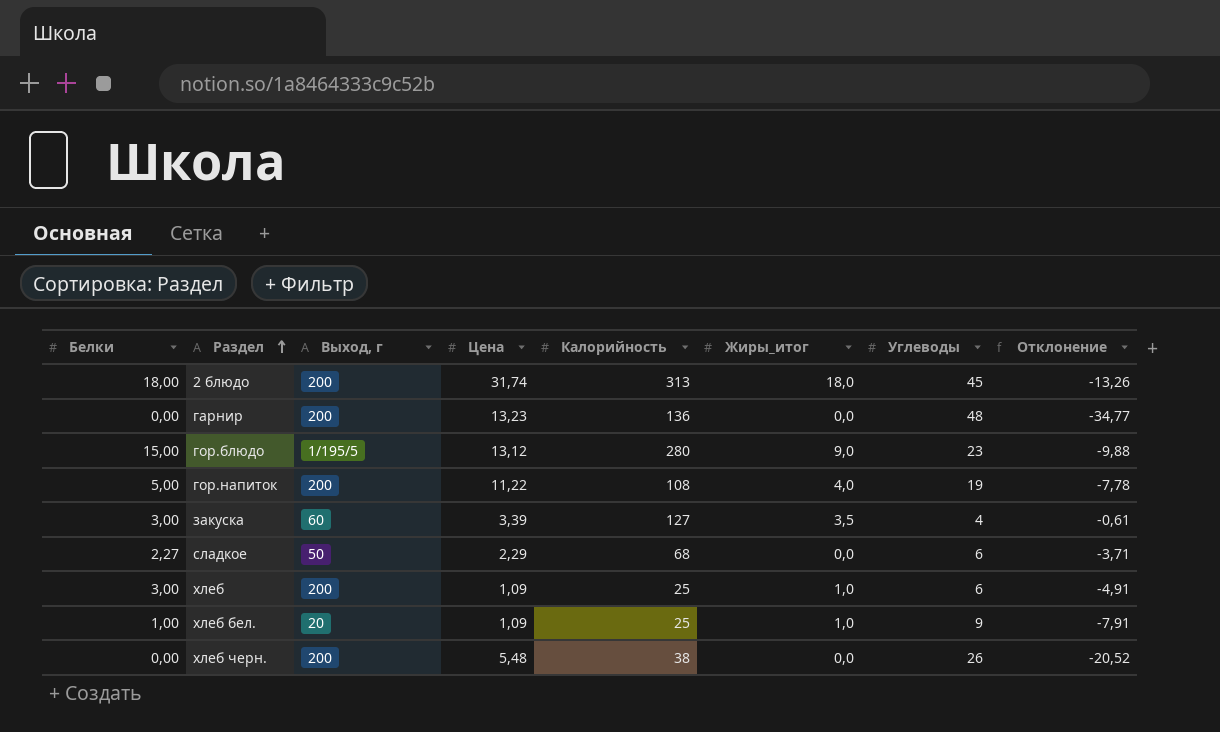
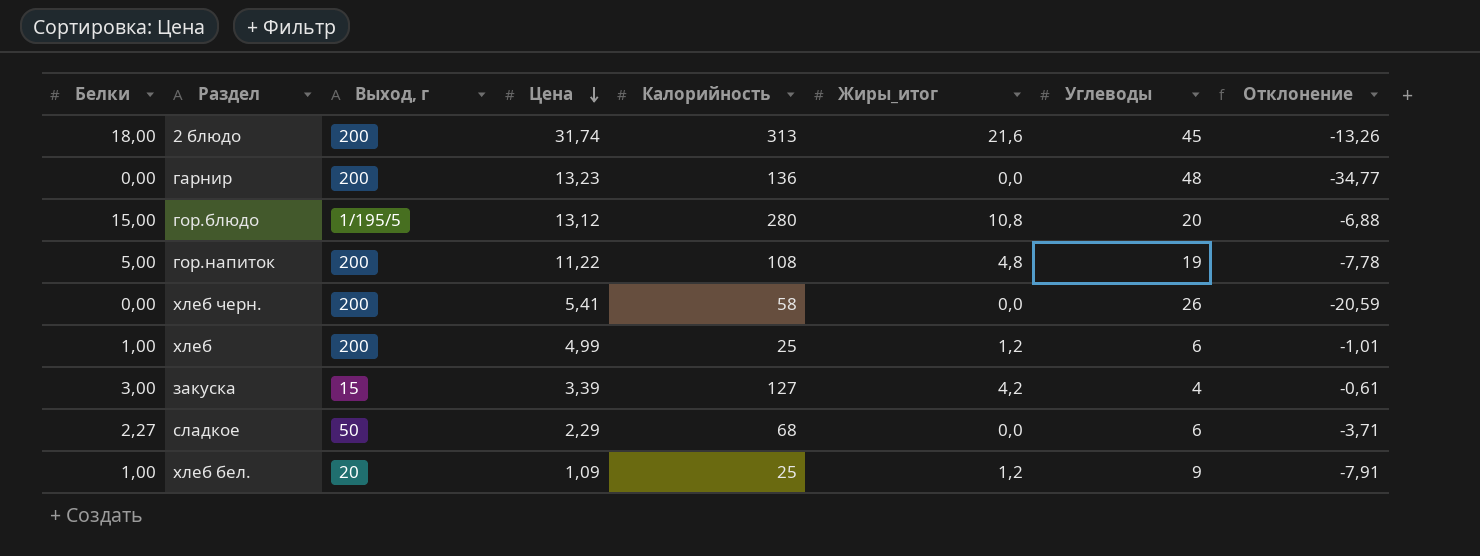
row order: Раздел ascending -> Цена descending
2 блюдо | Жиры_итог: 18,0 -> 21,6
гор.блюдо | Жиры_итог: 9,0 -> 10,8
гор.блюдо | Углеводы: 23 -> 20
гор.блюдо | Отклонение: -9,88 -> -6,88
гор.напиток | Жиры_итог: 4,0 -> 4,8
хлеб черн. | Цена: 5,48 -> 5,41
хлеб черн. | Калорийность: 38 -> 58
хлеб черн. | Отклонение: -20,52 -> -20,59
хлеб | Белки: 3,00 -> 1,00
хлеб | Цена: 1,09 -> 4,99
хлеб | Жиры_итог: 1,0 -> 1,2
хлеб | Отклонение: -4,91 -> -1,01
закуска | Выход, г: 60 -> 15
закуска | Жиры_итог: 3,5 -> 4,2
хлеб бел. | Жиры_итог: 1,0 -> 1,2

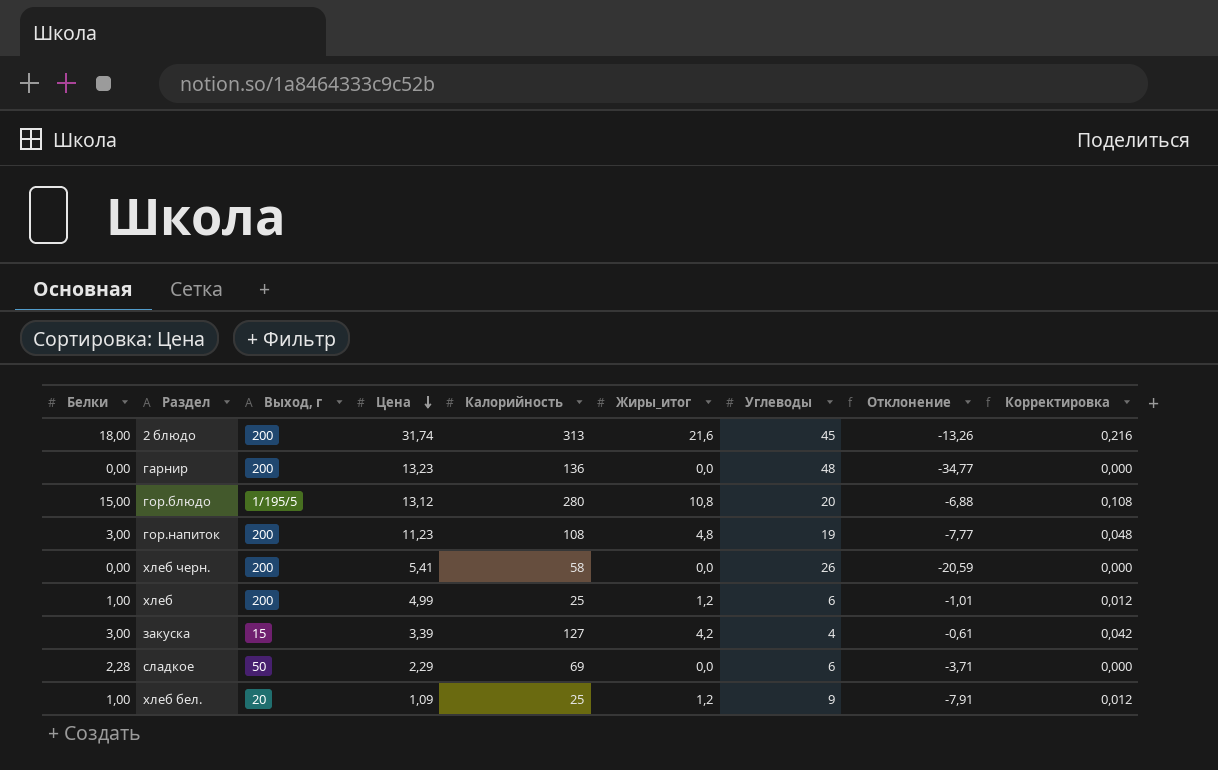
column Корректировка | formula: none -> [Жиры_итог] * 0,01
гор.напиток | Белки: 5,00 -> 3,00
гор.напиток | Цена: 11,22 -> 11,23
гор.напиток | Отклонение: -7,78 -> -7,77
сладкое | Белки: 2,27 -> 2,28
сладкое | Калорийность: 68 -> 69

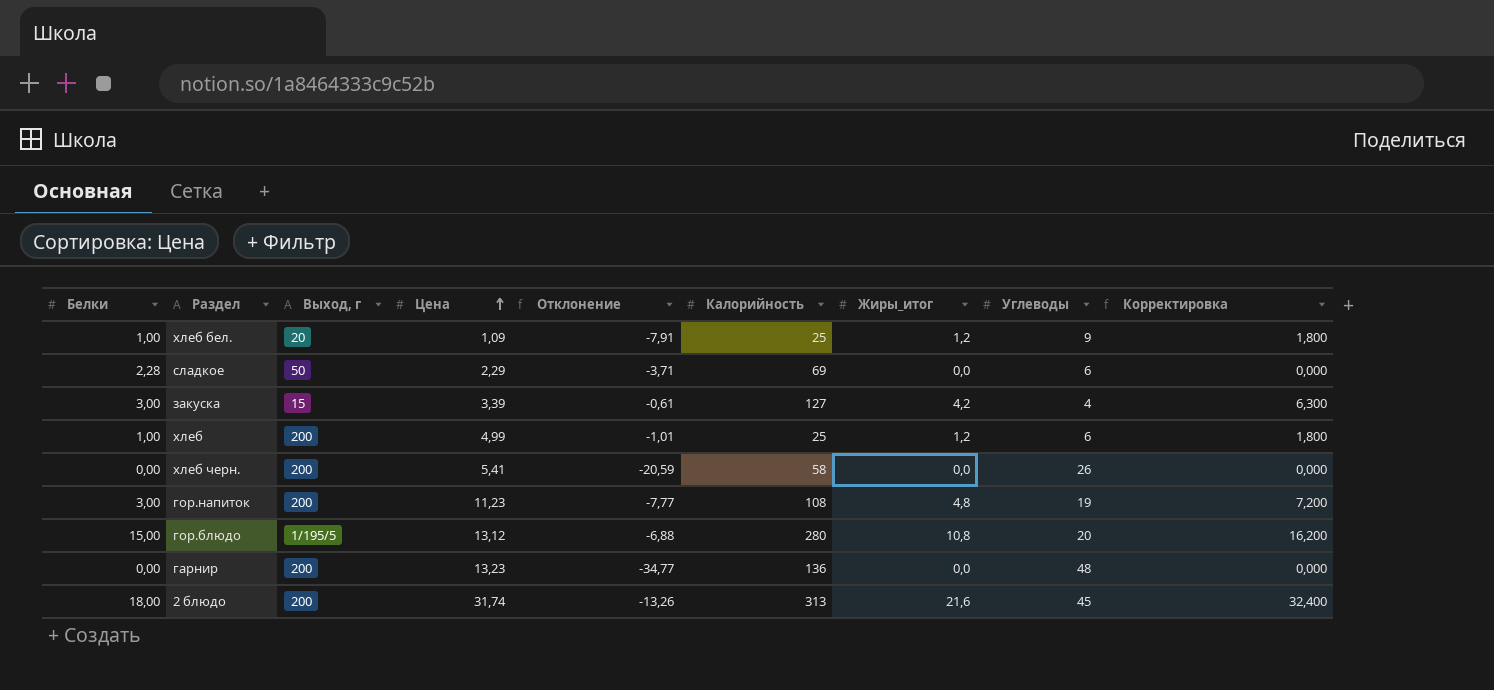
row order: Цена descending -> Цена ascending
column Отклонение | position: 8 -> 5
column Корректировка | formula: [Жиры_итог] * 0,01 -> [Жиры_итог] * 1,5

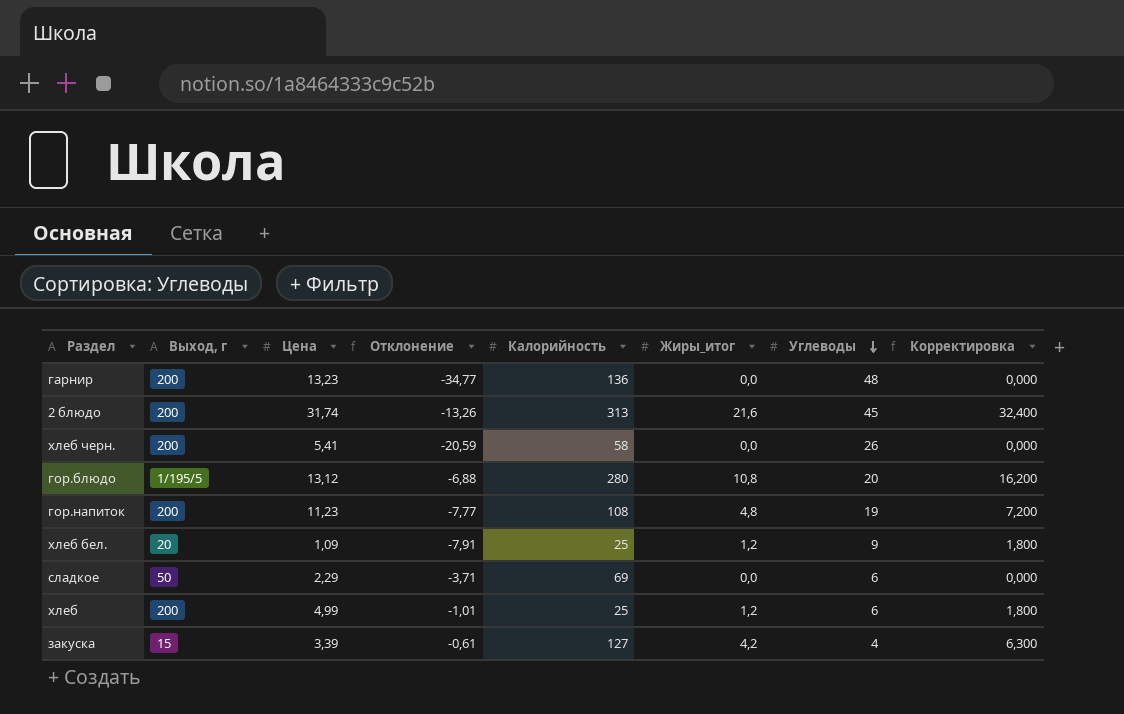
row order: Цена ascending -> Углеводы descending
column Белки | position: 1 -> none

